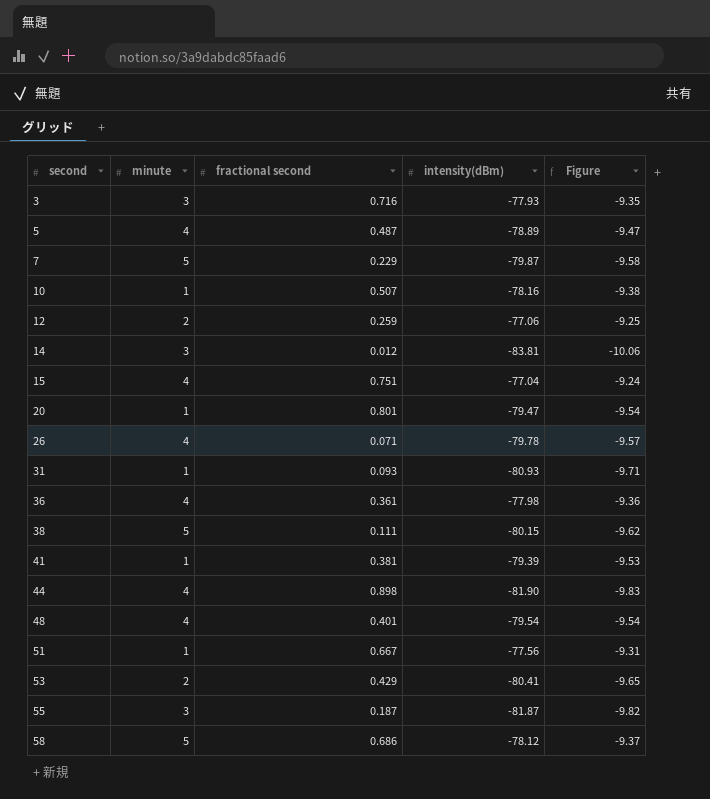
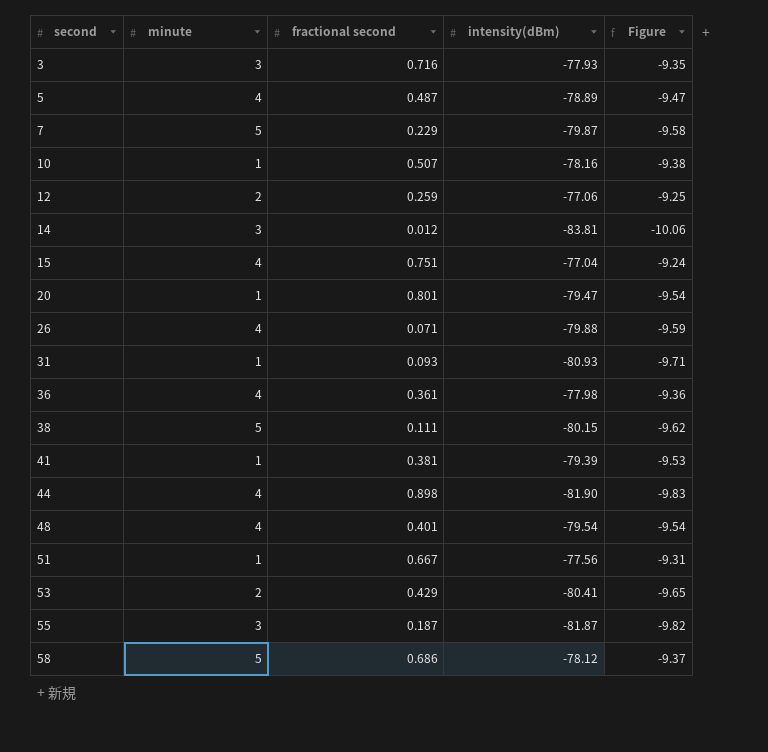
26 | intensity(dBm): -79.78 -> -79.88
26 | Figure: -9.57 -> -9.59

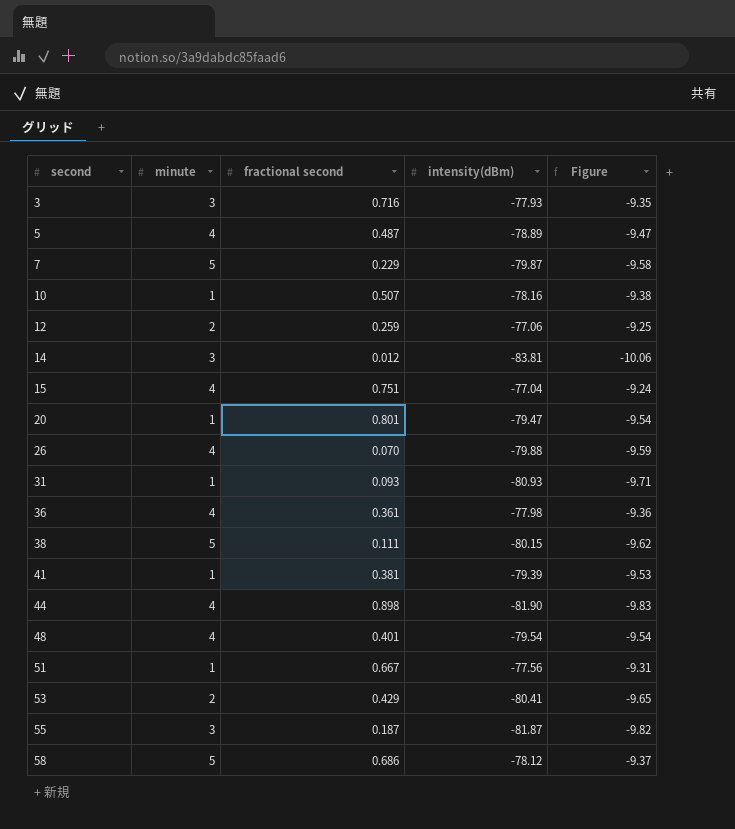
26 | fractional second: 0.071 -> 0.070

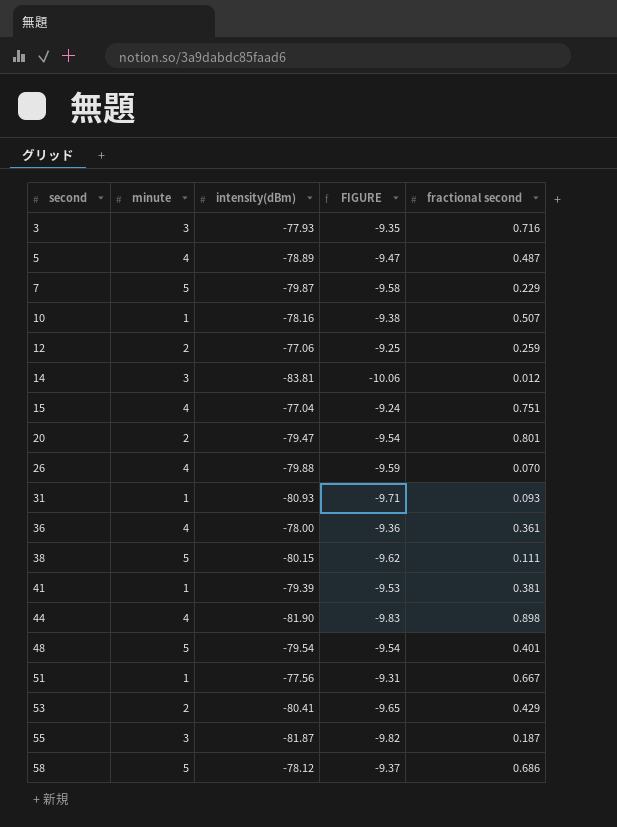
column name: Figure -> FIGURE
column fractional second | position: 3 -> 5
20 | minute: 1 -> 2
36 | intensity(dBm): -77.98 -> -78.00
48 | minute: 4 -> 5

